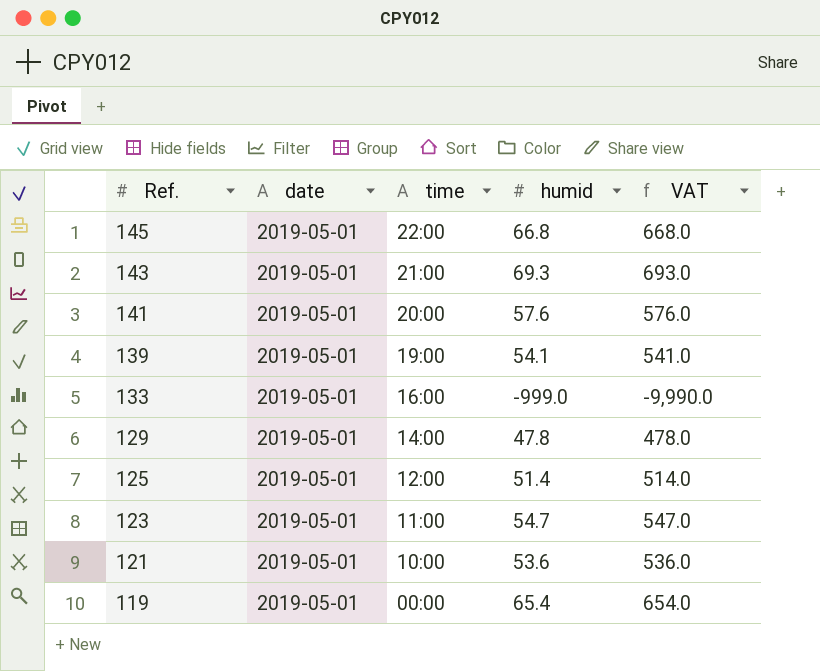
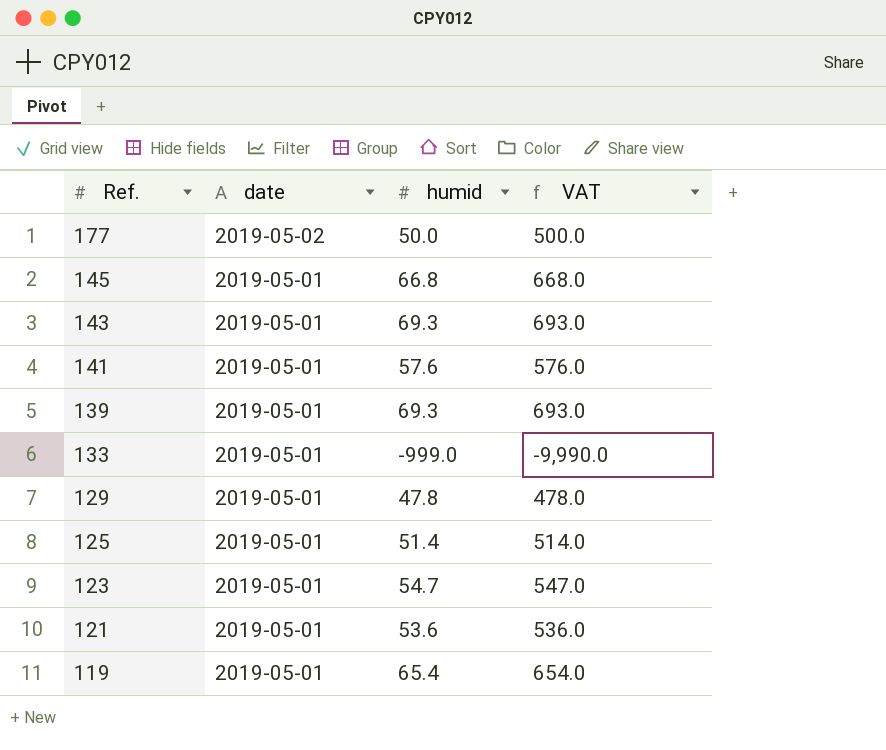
column time | position: 3 -> none
row 177: none -> 2019-05-02 | 50.0 | 500.0
139 | humid: 54.1 -> 69.3
139 | VAT: 541.0 -> 693.0

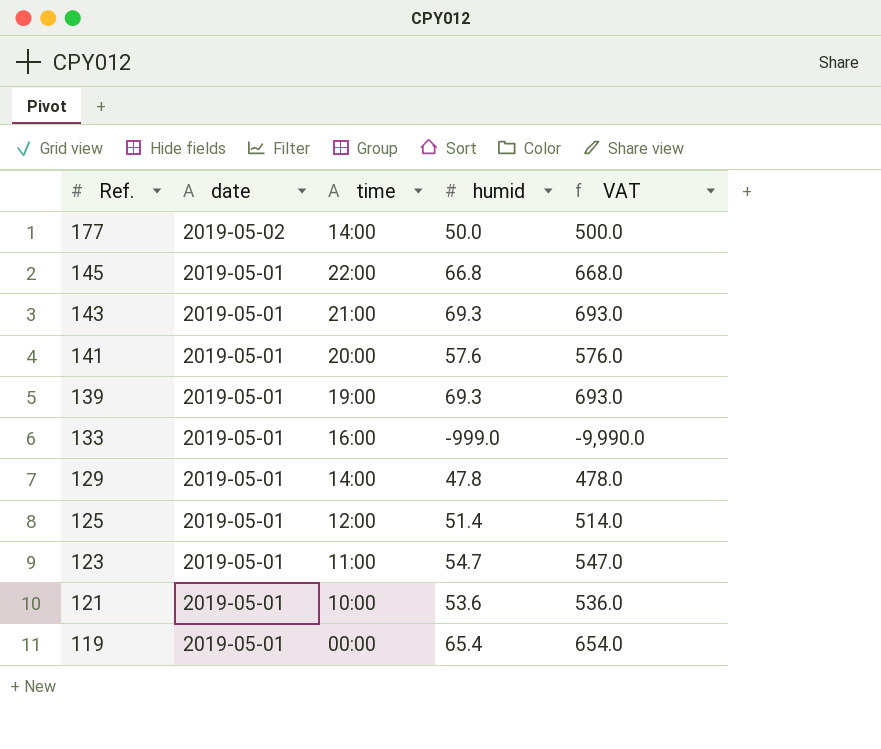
column time | position: none -> 3

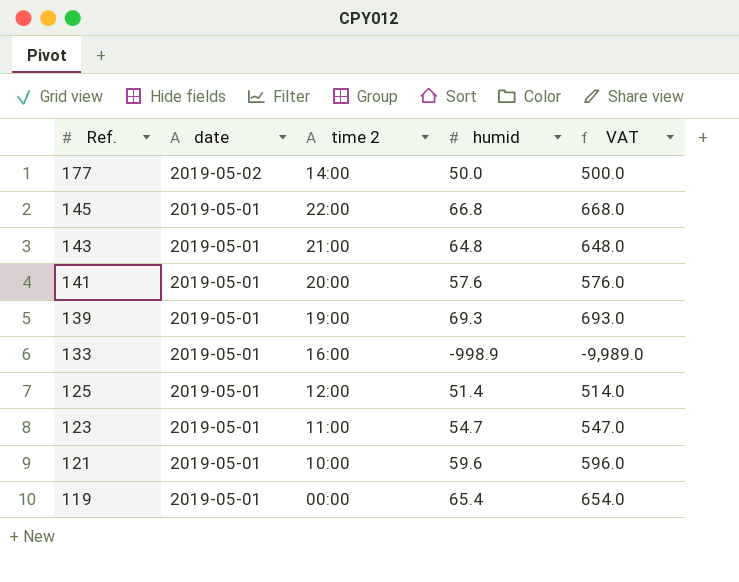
column name: time -> time 2
row 129: 2019-05-01 | 14:00 | 47.8 | 478.0 -> none
143 | humid: 69.3 -> 64.8
143 | VAT: 693.0 -> 648.0
133 | humid: -999.0 -> -998.9
133 | VAT: -9,990.0 -> -9,989.0
121 | humid: 53.6 -> 59.6
121 | VAT: 536.0 -> 596.0

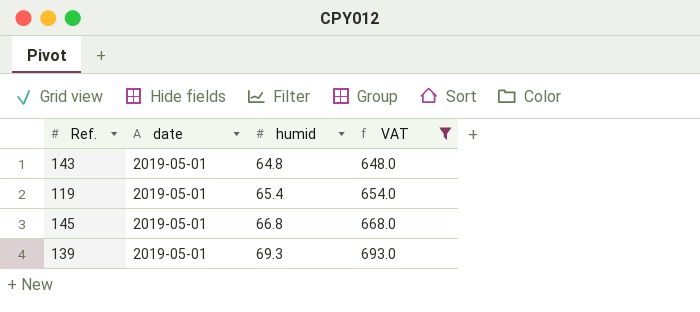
filter: none -> VAT >= 648.0
row order: Ref. descending -> humid ascending
column time 2 | position: 3 -> none

